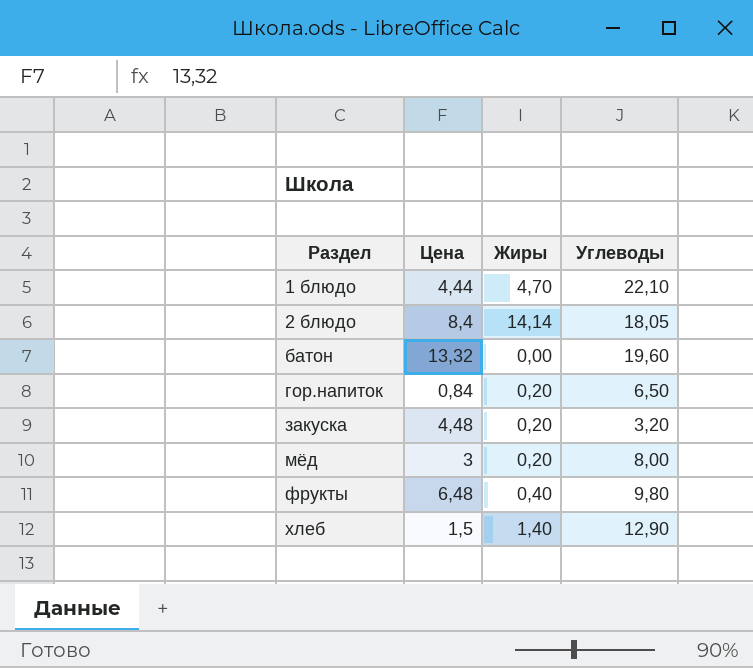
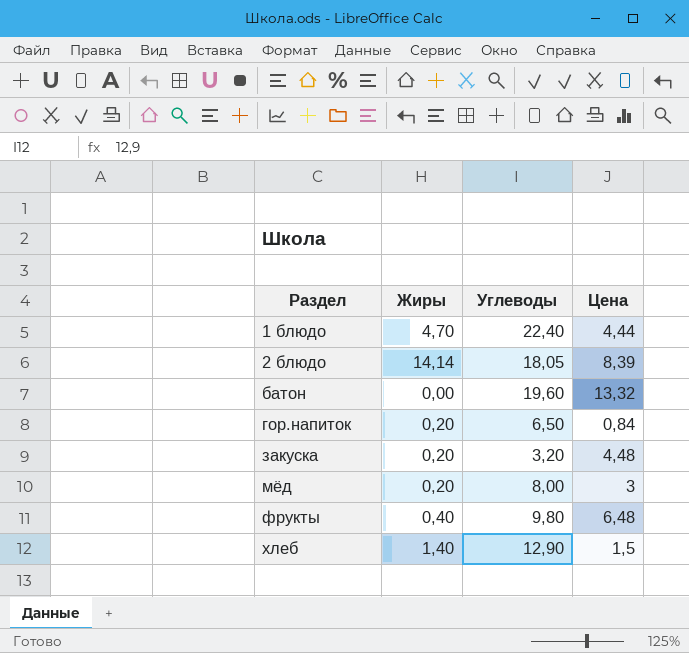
column Цена | position: 2 -> 4
1 блюдо | Углеводы: 22,10 -> 22,40
2 блюдо | Цена: 8,4 -> 8,39

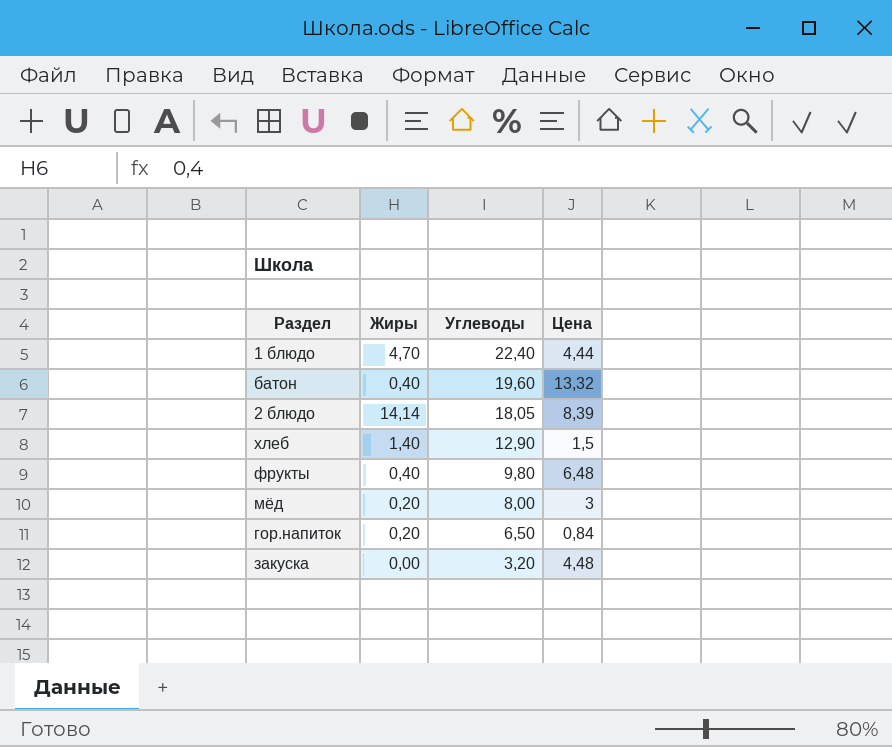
row order: Раздел ascending -> Углеводы descending
батон | Жиры: 0,00 -> 0,40
закуска | Жиры: 0,20 -> 0,00

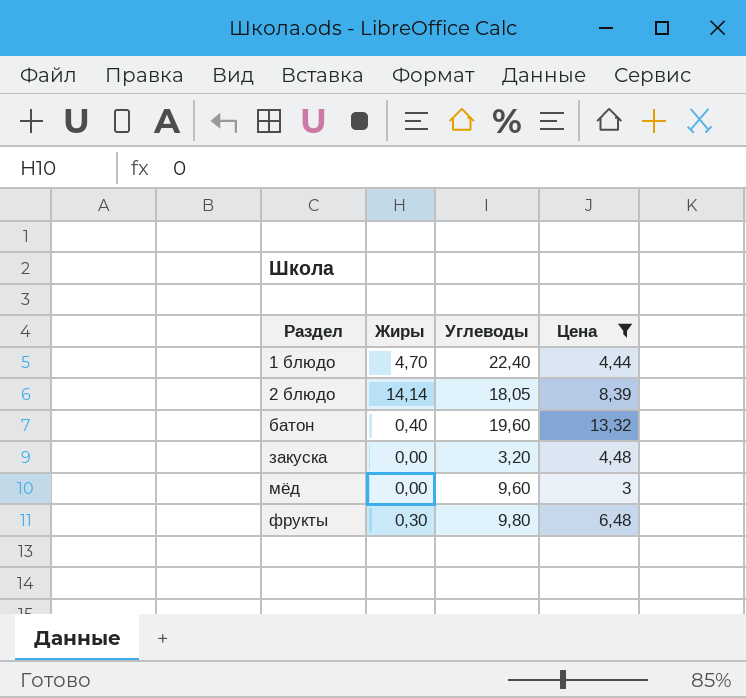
filter: none -> Цена >= 3
row order: Углеводы descending -> Раздел ascending
мёд | Жиры: 0,20 -> 0,00
мёд | Углеводы: 8,00 -> 9,60
фрукты | Жиры: 0,40 -> 0,30

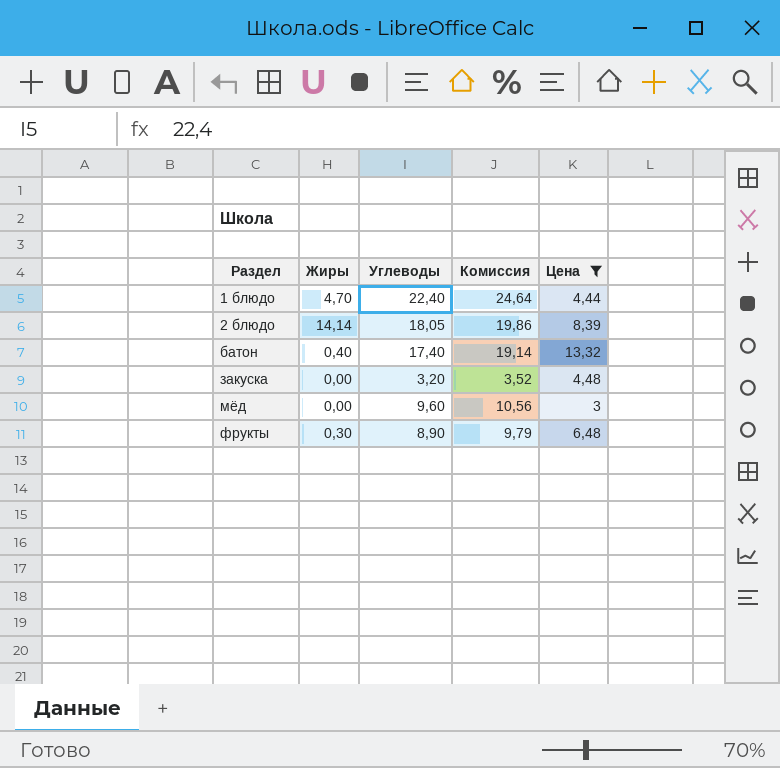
column Комиссия | formula: none -> [Углеводы] * 1,1
батон | Углеводы: 19,60 -> 17,40
фрукты | Углеводы: 9,80 -> 8,90

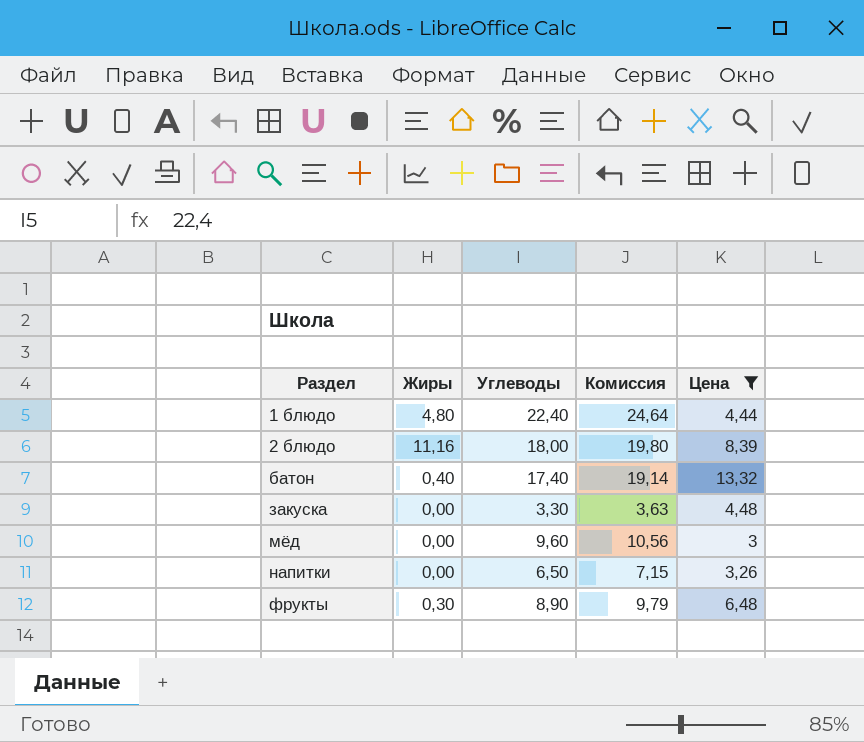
1 блюдо | Жиры: 4,70 -> 4,80
2 блюдо | Жиры: 14,14 -> 11,16
2 блюдо | Углеводы: 18,05 -> 18,00
2 блюдо | Комиссия: 19,86 -> 19,80
закуска | Углеводы: 3,20 -> 3,30
закуска | Комиссия: 3,52 -> 3,63
row напитки: none -> 0,00 | 6,50 | 7,15 | 3,26

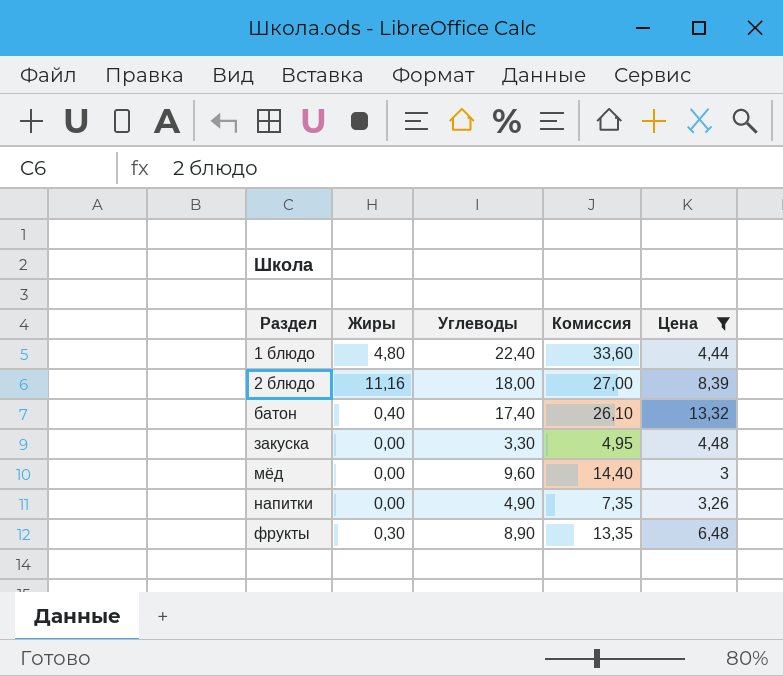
column Комиссия | formula: [Углеводы] * 1,1 -> [Углеводы] * 1,5
напитки | Углеводы: 6,50 -> 4,90

